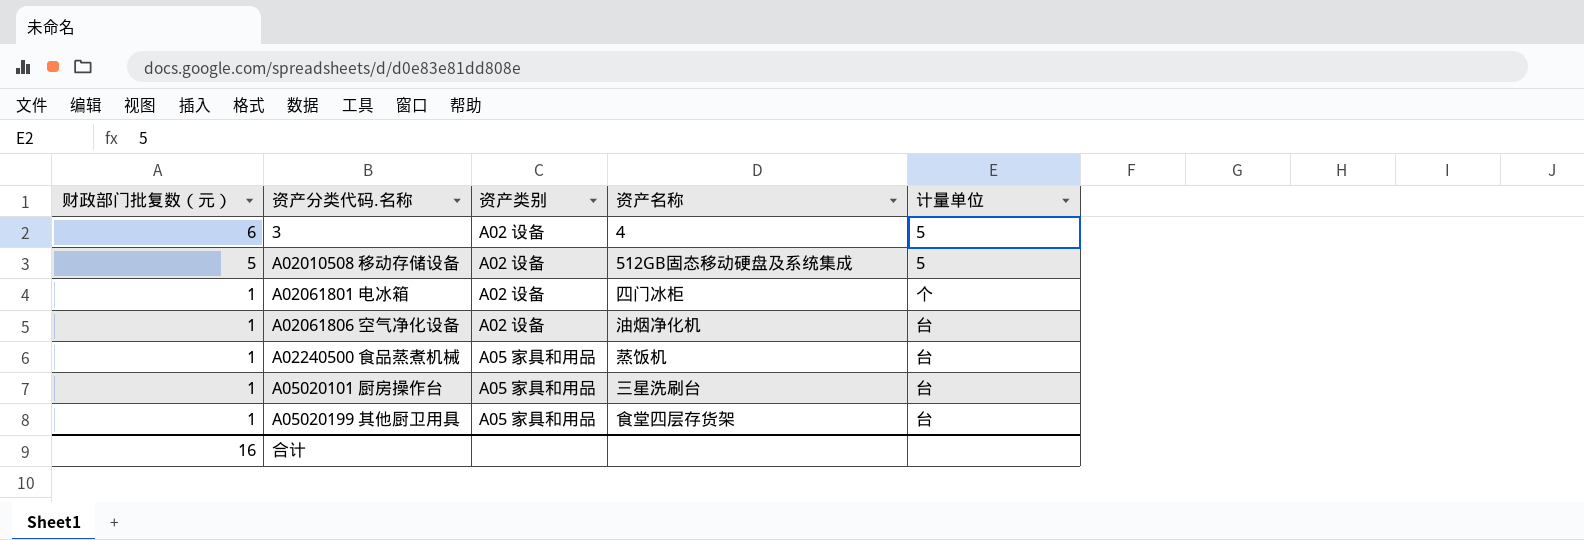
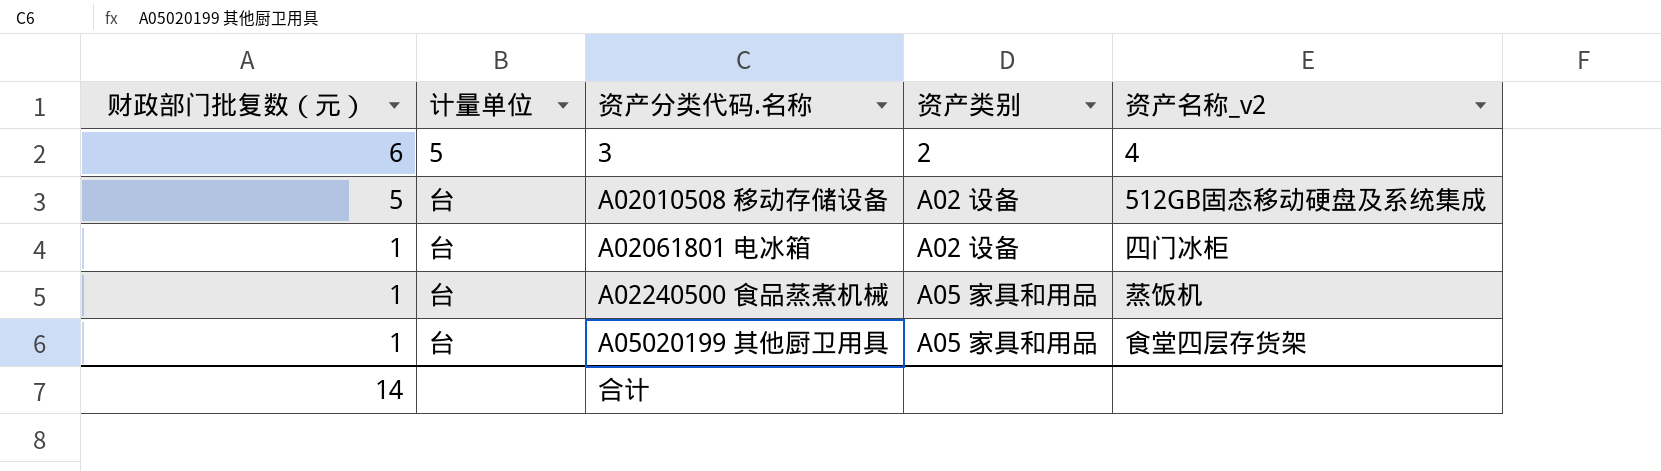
column 计量单位 | position: 5 -> 2
column name: 资产名称 -> 资产名称_v2
row A02061806 空气净化设备: 1 | A02 设备 | 油烟净化机 | 台 -> none
row A05020101 厨房操作台: 1 | A05 家具和用品 | 三星洗刷台 | 台 -> none
3 | 资产类别: A02 设备 -> 2
A02010508 移动存储设备 | 计量单位: 5 -> 台
A02061801 电冰箱 | 计量单位: 个 -> 台
合计 | 财政部门批复数（元）: 16 -> 14

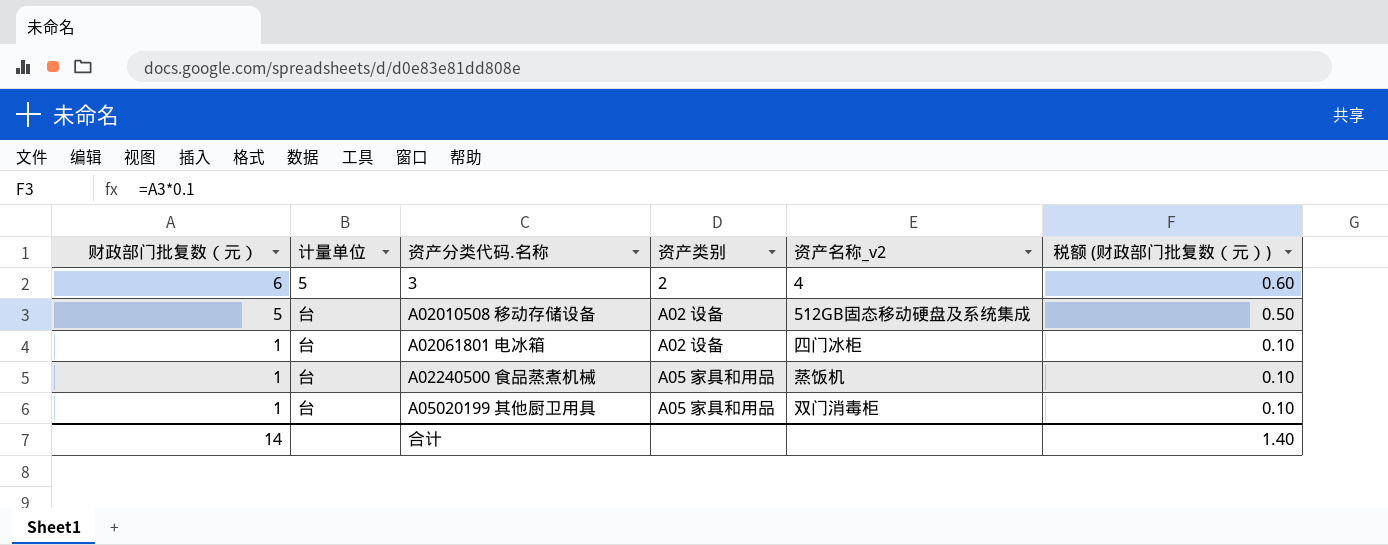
column 税额 (财政部门批复数（元）) | formula: none -> [财政部门批复数（元）] * 0.1
A05020199 其他厨卫用具 | 资产名称_v2: 食堂四层存货架 -> 双门消毒柜

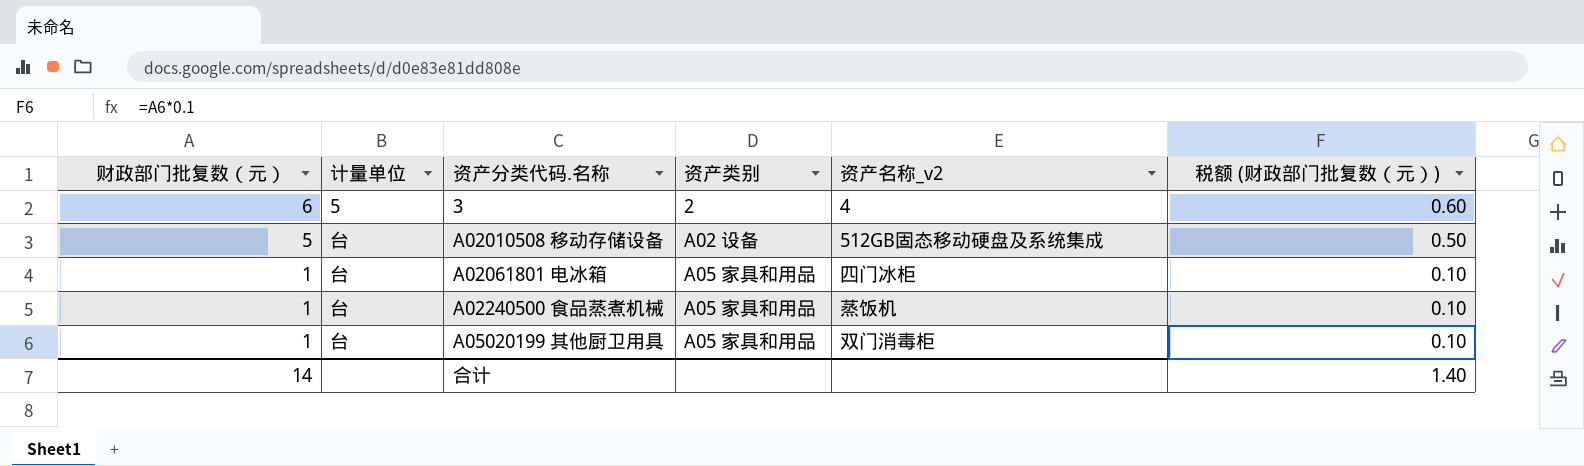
A02061801 电冰箱 | 资产类别: A02 设备 -> A05 家具和用品

